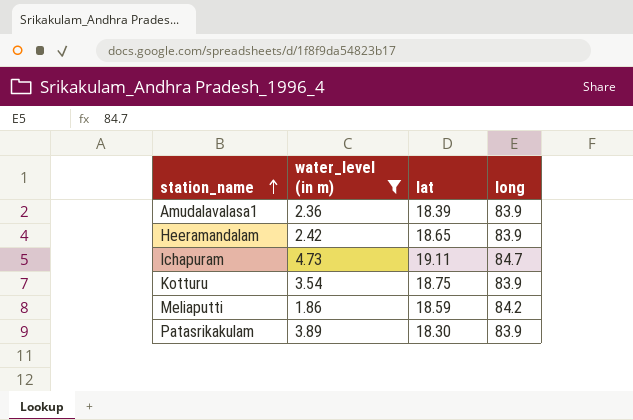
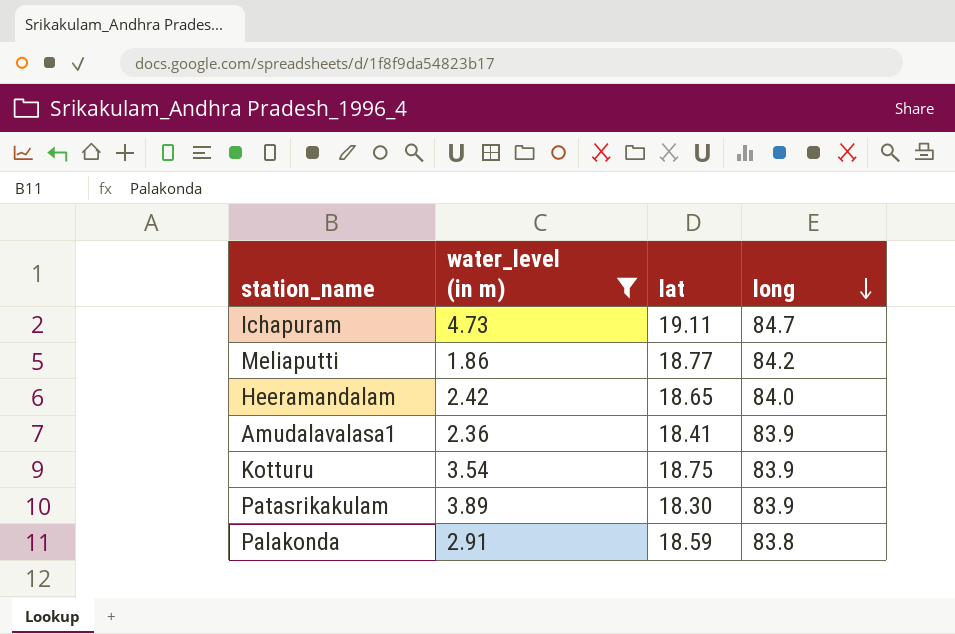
row order: station_name ascending -> long descending
Meliaputti | lat: 18.59 -> 18.77
Heeramandalam | long: 83.9 -> 84.0
Amudalavalasa1 | lat: 18.39 -> 18.41
row Palakonda: none -> 2.91 | 18.59 | 83.8

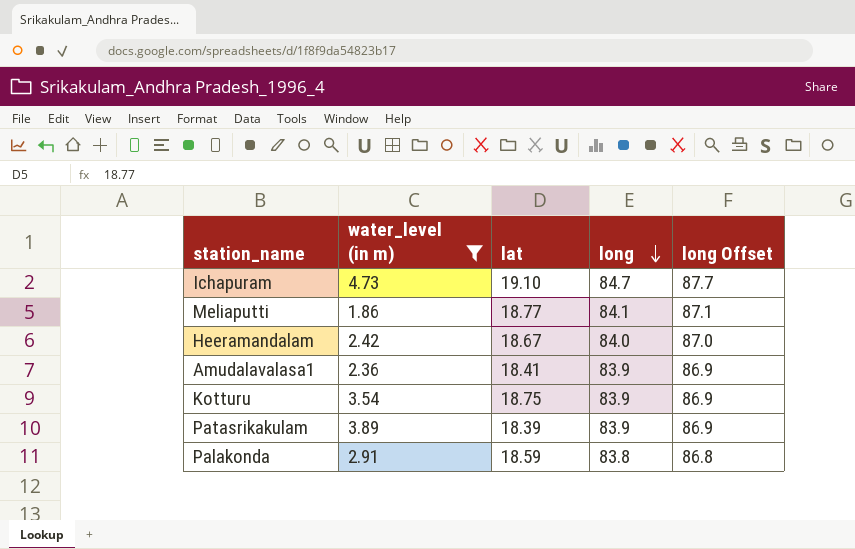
column long Offset | formula: none -> [long] + 3
Ichapuram | lat: 19.11 -> 19.10
Meliaputti | long: 84.2 -> 84.1
Heeramandalam | lat: 18.65 -> 18.67
Patasrikakulam | lat: 18.30 -> 18.39

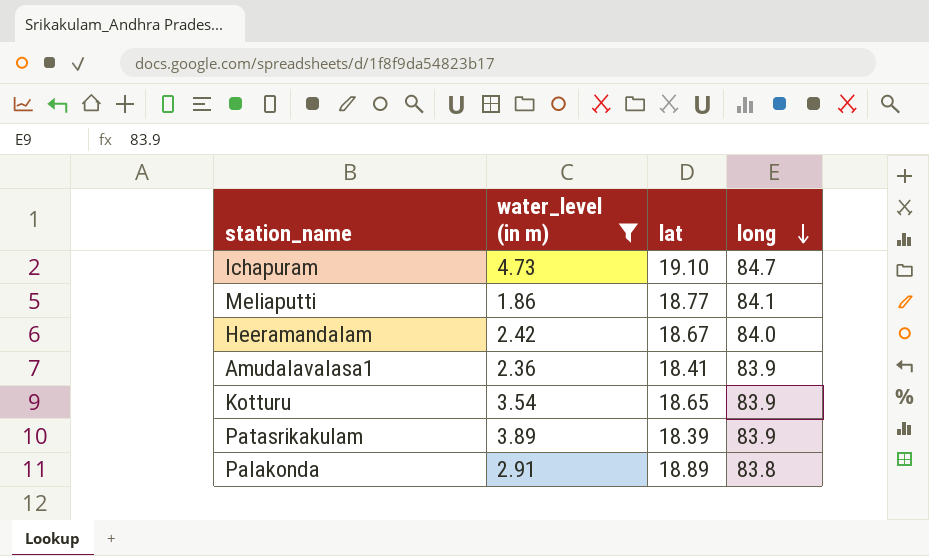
column long Offset | formula: [long] + 3 -> none
Kotturu | lat: 18.75 -> 18.65
Palakonda | lat: 18.59 -> 18.89

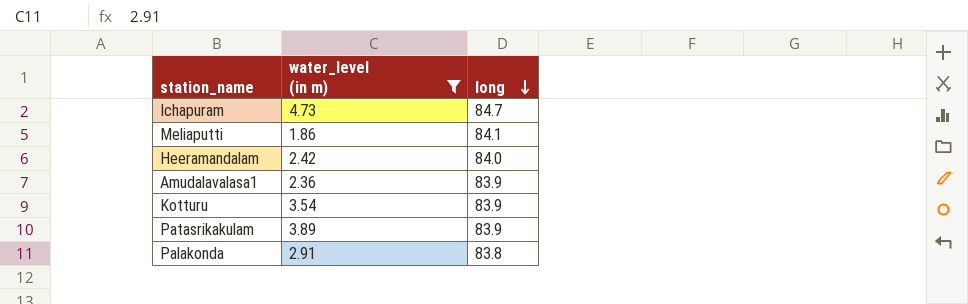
column lat | position: 3 -> none

